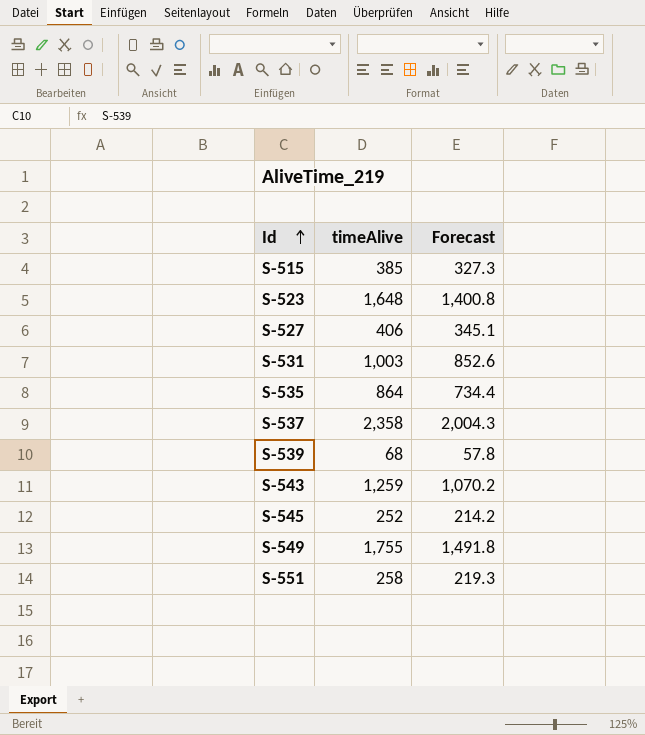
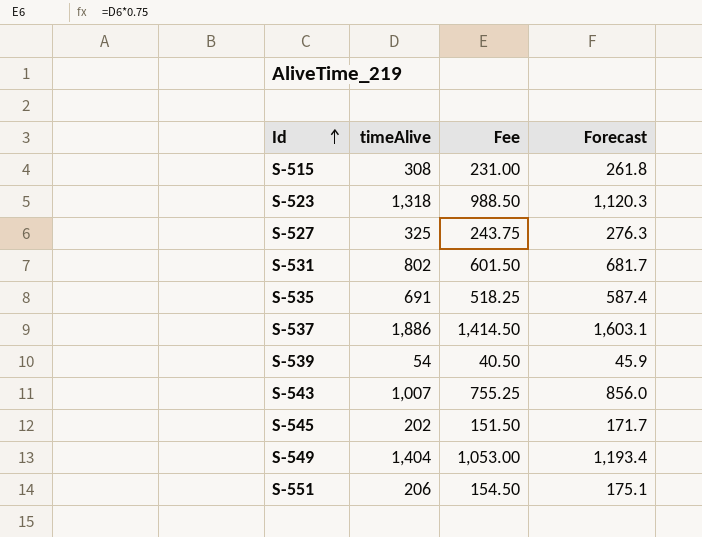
column Fee | formula: none -> [timeAlive] * 0.75
S-515 | timeAlive: 385 -> 308
S-515 | Forecast: 327.3 -> 261.8
S-523 | timeAlive: 1,648 -> 1,318
S-523 | Forecast: 1,400.8 -> 1,120.3
S-527 | timeAlive: 406 -> 325
S-527 | Forecast: 345.1 -> 276.3
S-531 | timeAlive: 1,003 -> 802
S-531 | Forecast: 852.6 -> 681.7
S-535 | timeAlive: 864 -> 691
S-535 | Forecast: 734.4 -> 587.4
S-537 | timeAlive: 2,358 -> 1,886
S-537 | Forecast: 2,004.3 -> 1,603.1
S-539 | timeAlive: 68 -> 54
S-539 | Forecast: 57.8 -> 45.9
S-543 | timeAlive: 1,259 -> 1,007
S-543 | Forecast: 1,070.2 -> 856.0
S-545 | timeAlive: 252 -> 202
S-545 | Forecast: 214.2 -> 171.7
S-549 | timeAlive: 1,755 -> 1,404
S-549 | Forecast: 1,491.8 -> 1,193.4
S-551 | timeAlive: 258 -> 206
S-551 | Forecast: 219.3 -> 175.1

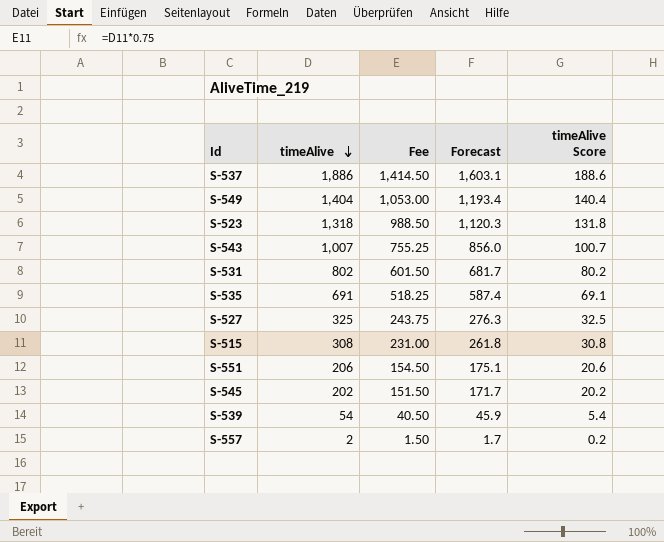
row order: Id ascending -> timeAlive descending
column timeAlive Score | formula: none -> [timeAlive] * 0.1
row S-557: none -> 2 | 1.50 | 1.7 | 0.2

